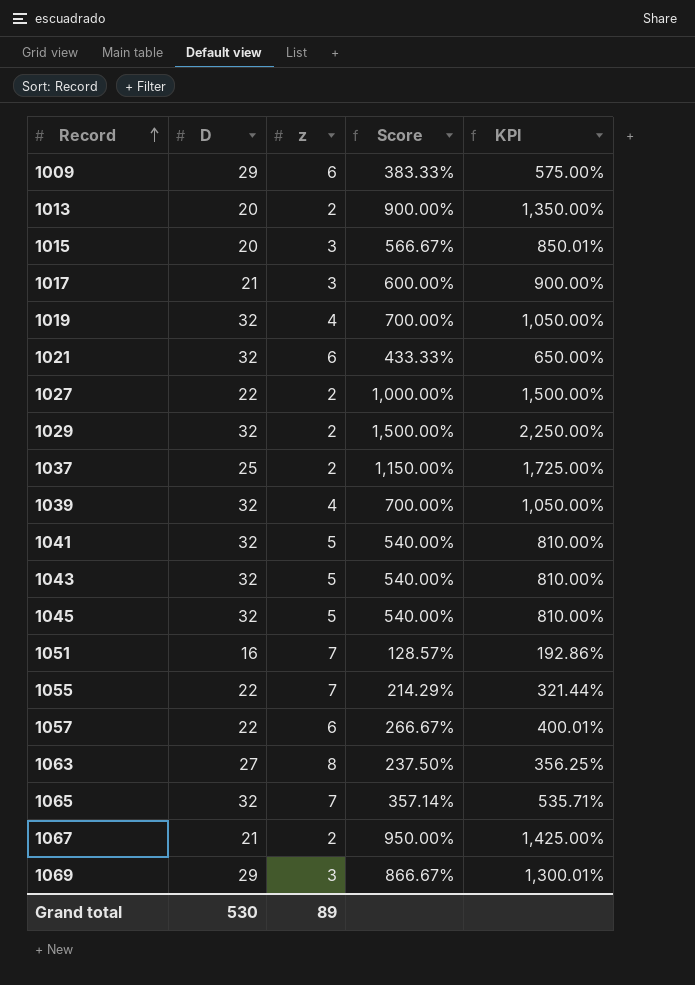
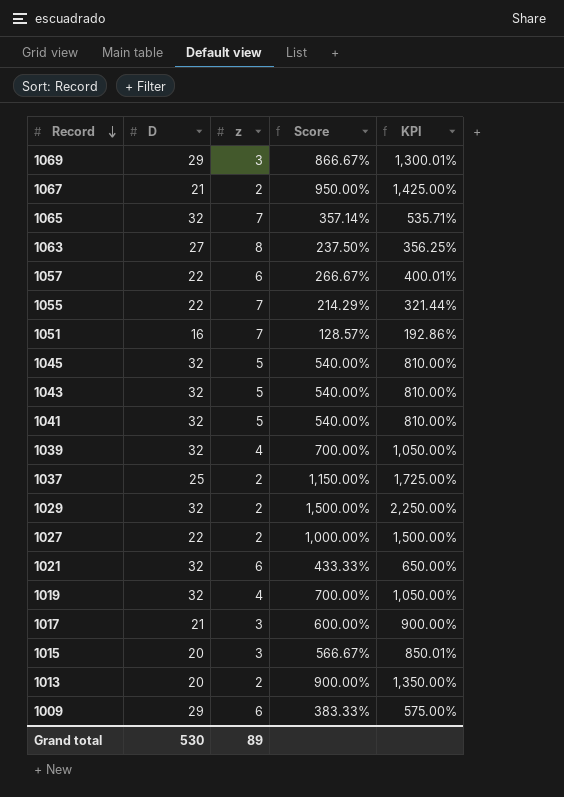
row order: Record ascending -> Record descending

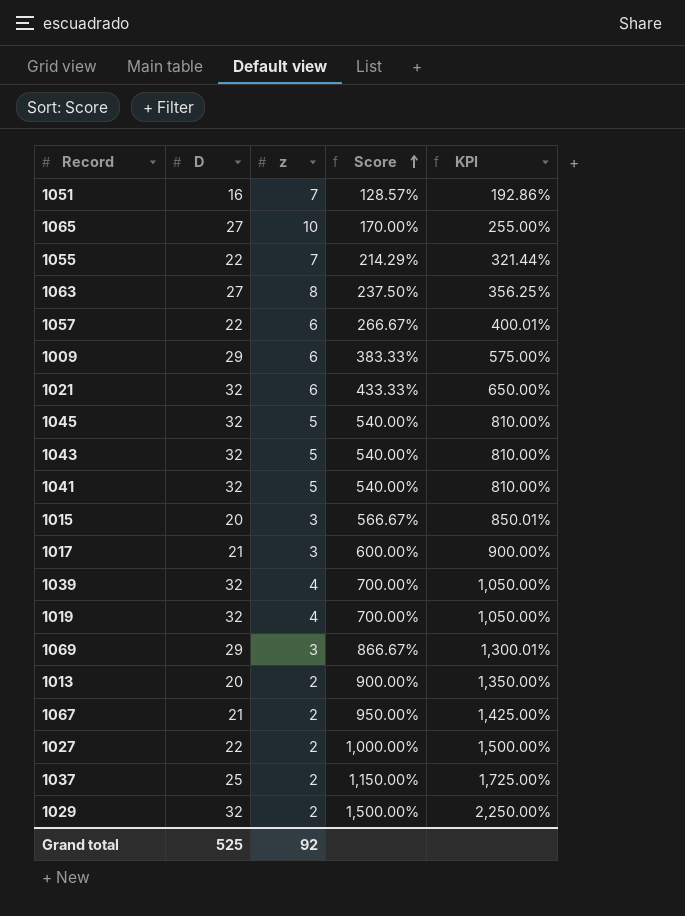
row order: Record descending -> Score ascending
1065 | D: 32 -> 27
1065 | z: 7 -> 10
1065 | Score: 357.14% -> 170.00%
1065 | KPI: 535.71% -> 255.00%
Grand total | D: 530 -> 525
Grand total | z: 89 -> 92

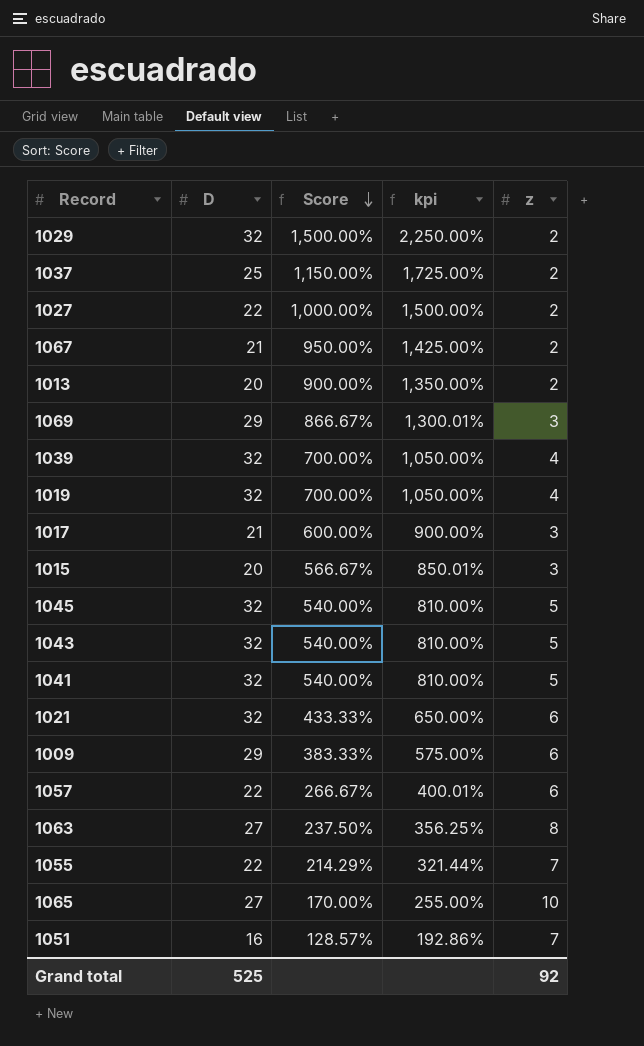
row order: Score ascending -> Score descending
column name: KPI -> kpi
column z | position: 3 -> 5

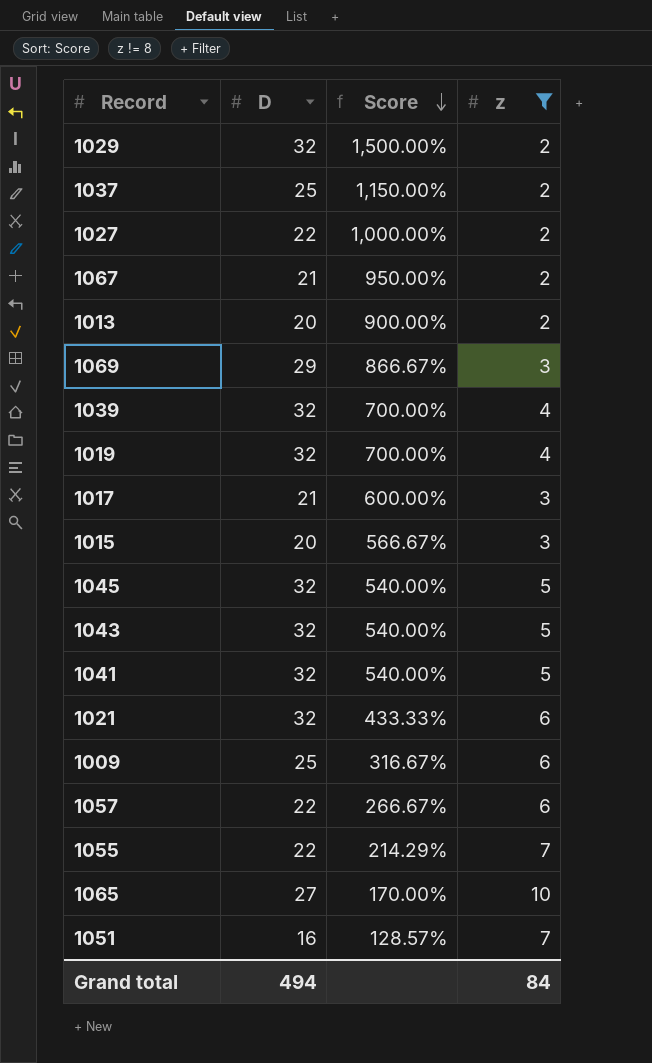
filter: none -> z != 8
column kpi | formula: [Score] * 1.5 -> none
1009 | D: 29 -> 25
1009 | Score: 383.33% -> 316.67%
Grand total | D: 525 -> 494
Grand total | z: 92 -> 84

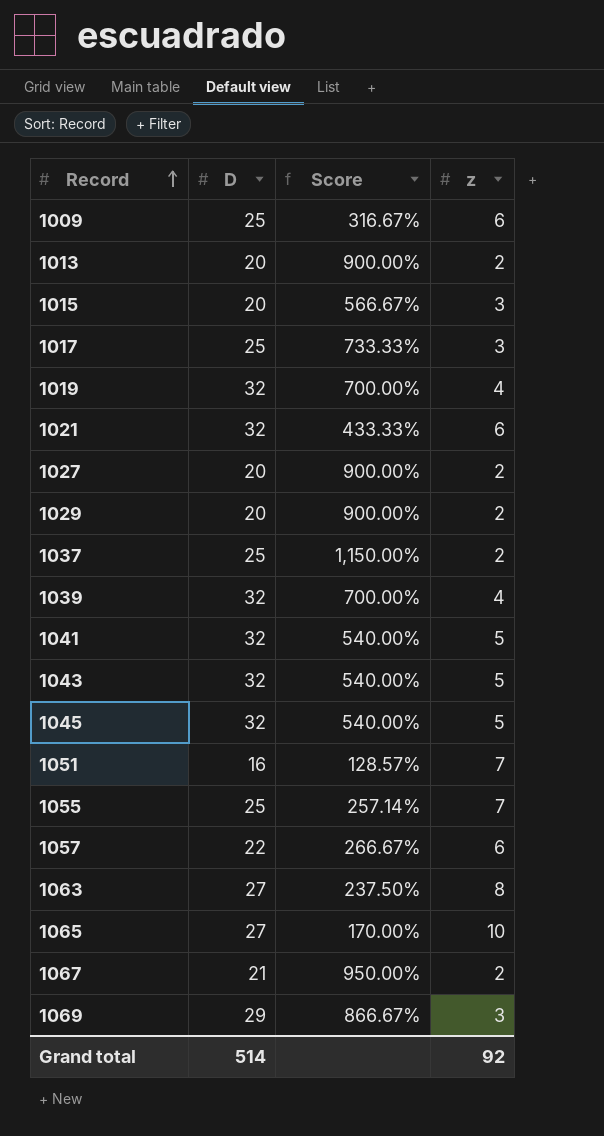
filter: z != 8 -> none
row order: Score descending -> Record ascending
1017 | D: 21 -> 25
1017 | Score: 600.00% -> 733.33%
1027 | D: 22 -> 20
1027 | Score: 1,000.00% -> 900.00%
1029 | D: 32 -> 20
1029 | Score: 1,500.00% -> 900.00%
1055 | D: 22 -> 25
1055 | Score: 214.29% -> 257.14%
Grand total | D: 494 -> 514
Grand total | z: 84 -> 92

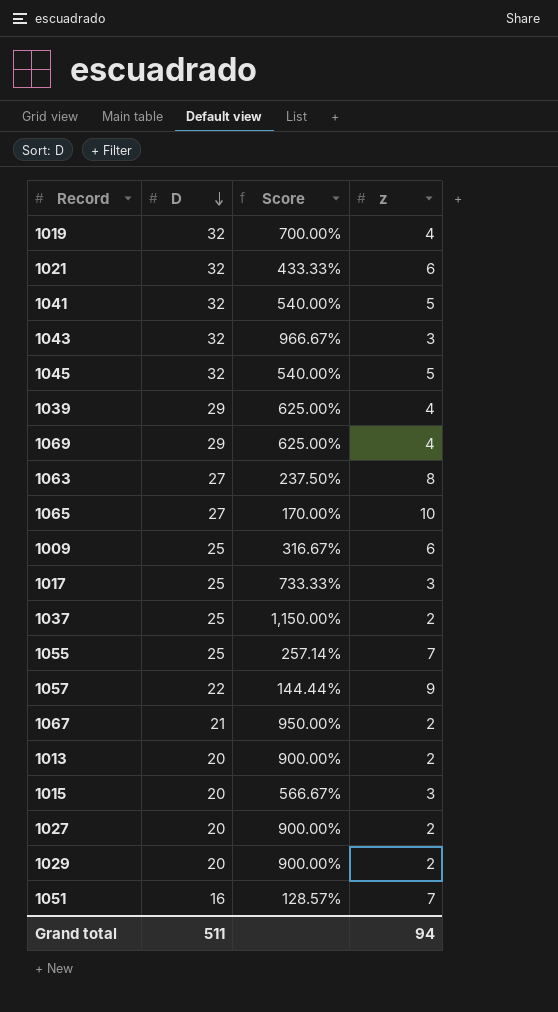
row order: Record ascending -> D descending
1043 | Score: 540.00% -> 966.67%
1043 | z: 5 -> 3
1039 | D: 32 -> 29
1039 | Score: 700.00% -> 625.00%
1069 | Score: 866.67% -> 625.00%
1069 | z: 3 -> 4
1057 | Score: 266.67% -> 144.44%
1057 | z: 6 -> 9
Grand total | D: 514 -> 511
Grand total | z: 92 -> 94

